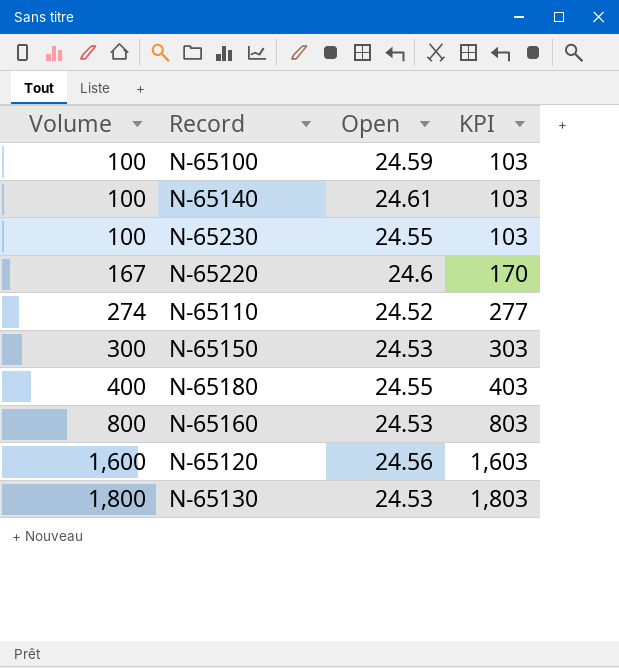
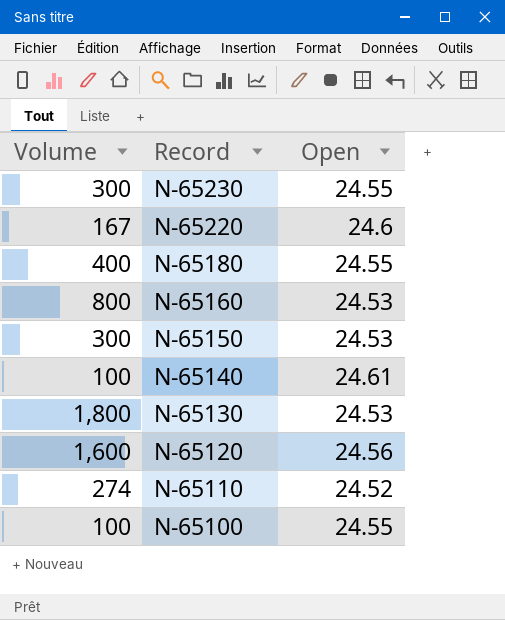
row order: Volume ascending -> Record descending
column KPI | formula: [Volume] + 3 -> none
N-65230 | Volume: 100 -> 300
N-65100 | Open: 24.59 -> 24.55

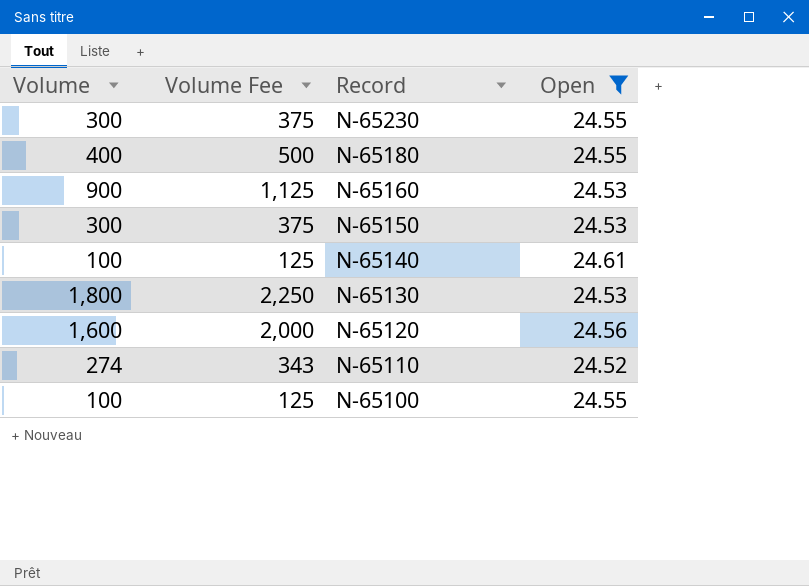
filter: none -> Open != 24.6
column Volume Fee | formula: none -> [Volume] * 1.25
N-65160 | Volume: 800 -> 900

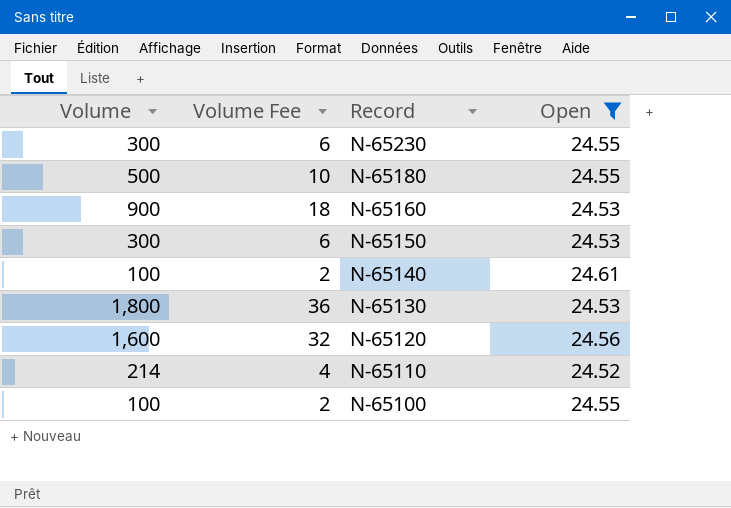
column Volume Fee | formula: [Volume] * 1.25 -> [Volume] * 0.02
N-65180 | Volume: 400 -> 500
N-65110 | Volume: 274 -> 214

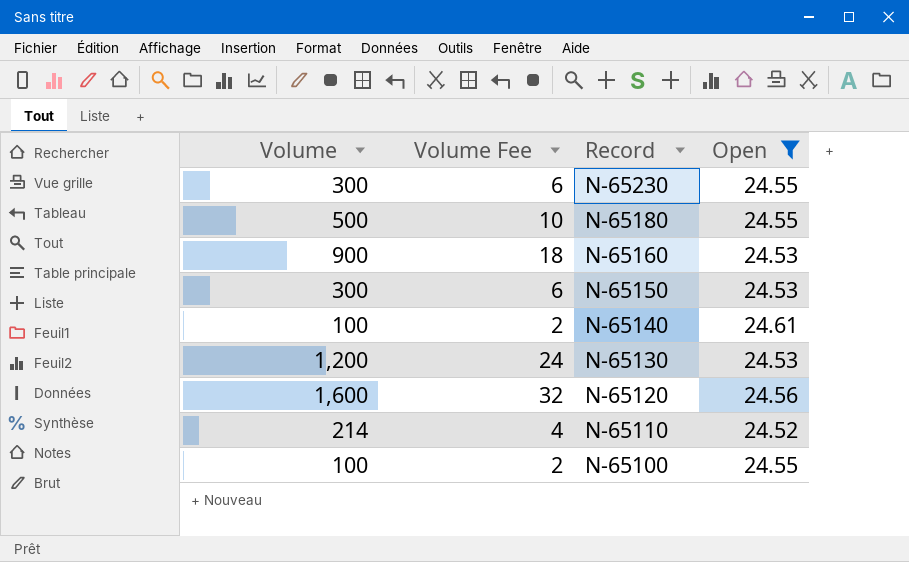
N-65130 | Volume: 1,800 -> 1,200
N-65130 | Volume Fee: 36 -> 24

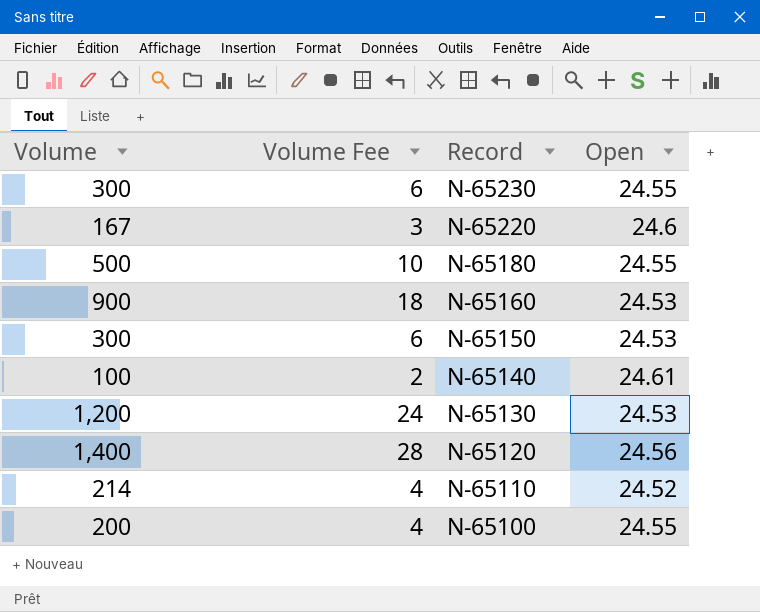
filter: Open != 24.6 -> none
N-65120 | Volume: 1,600 -> 1,400
N-65120 | Volume Fee: 32 -> 28
N-65100 | Volume: 100 -> 200
N-65100 | Volume Fee: 2 -> 4

